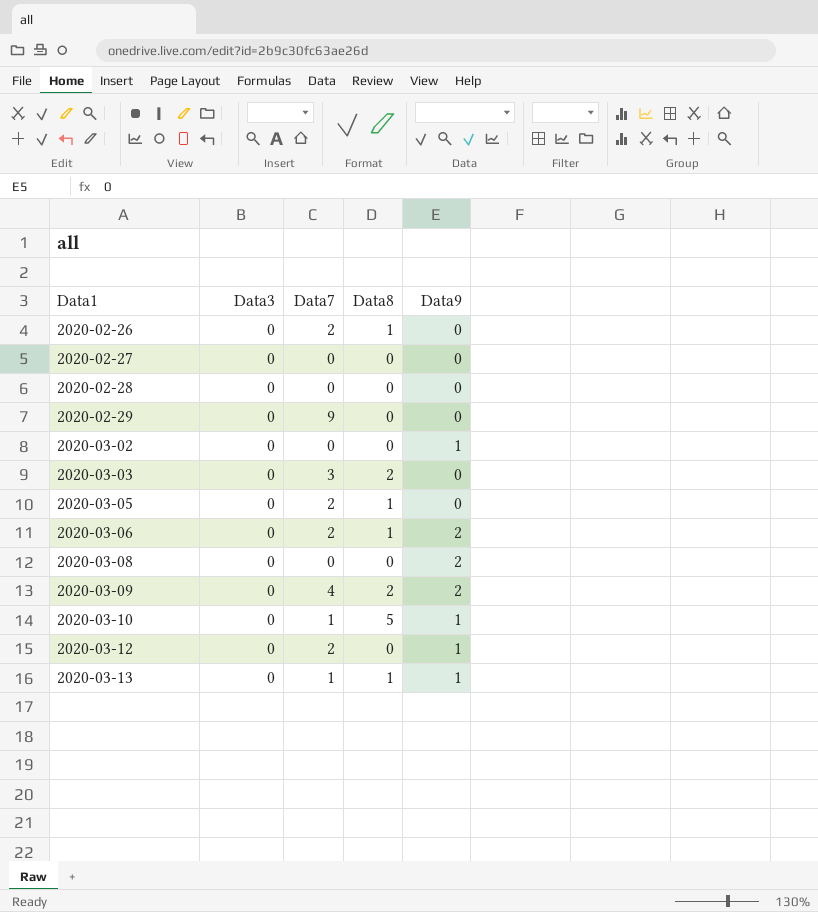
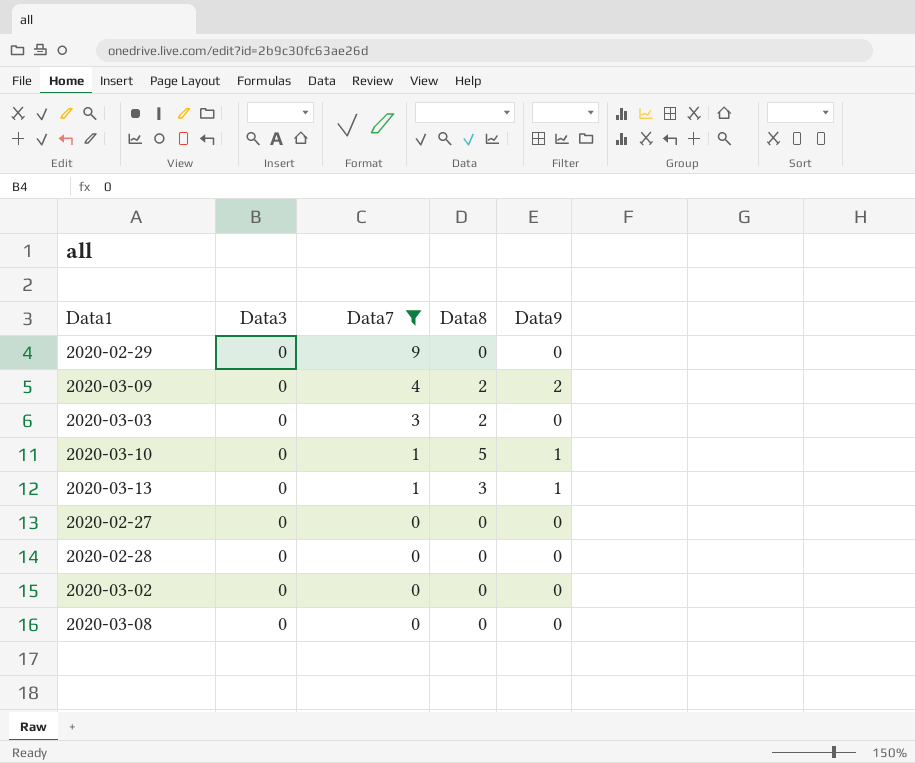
filter: none -> Data7 != 2
row order: Data1 ascending -> Data7 descending
2020-03-13 | Data8: 1 -> 3
2020-03-02 | Data9: 1 -> 0
2020-03-08 | Data9: 2 -> 0

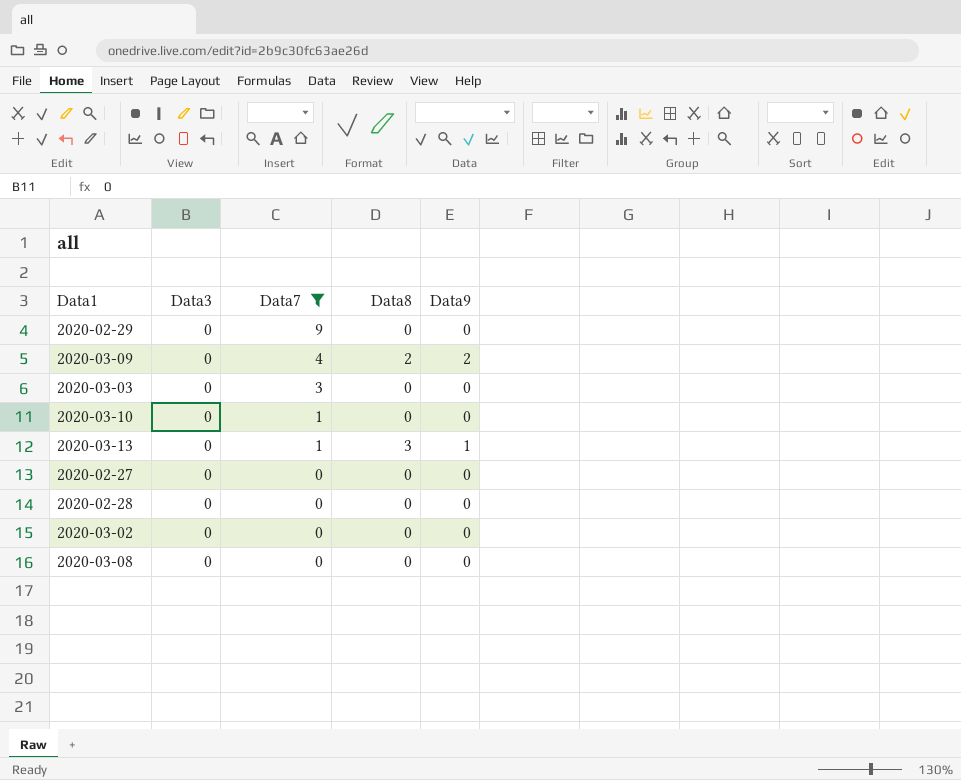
2020-03-03 | Data8: 2 -> 0
2020-03-10 | Data8: 5 -> 0
2020-03-10 | Data9: 1 -> 0

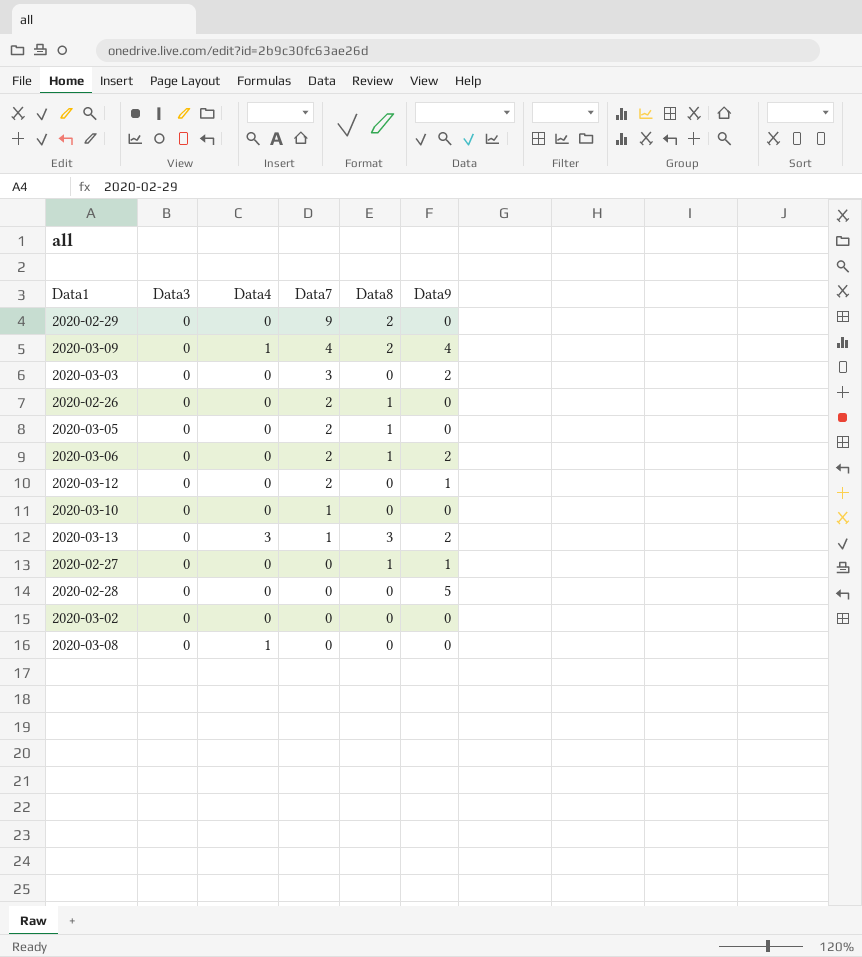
filter: Data7 != 2 -> none
column Data4 | position: none -> 3
2020-02-29 | Data8: 0 -> 2
2020-03-09 | Data9: 2 -> 4
2020-03-03 | Data9: 0 -> 2
2020-03-13 | Data9: 1 -> 2
2020-02-27 | Data8: 0 -> 1
2020-02-27 | Data9: 0 -> 1
2020-02-28 | Data9: 0 -> 5

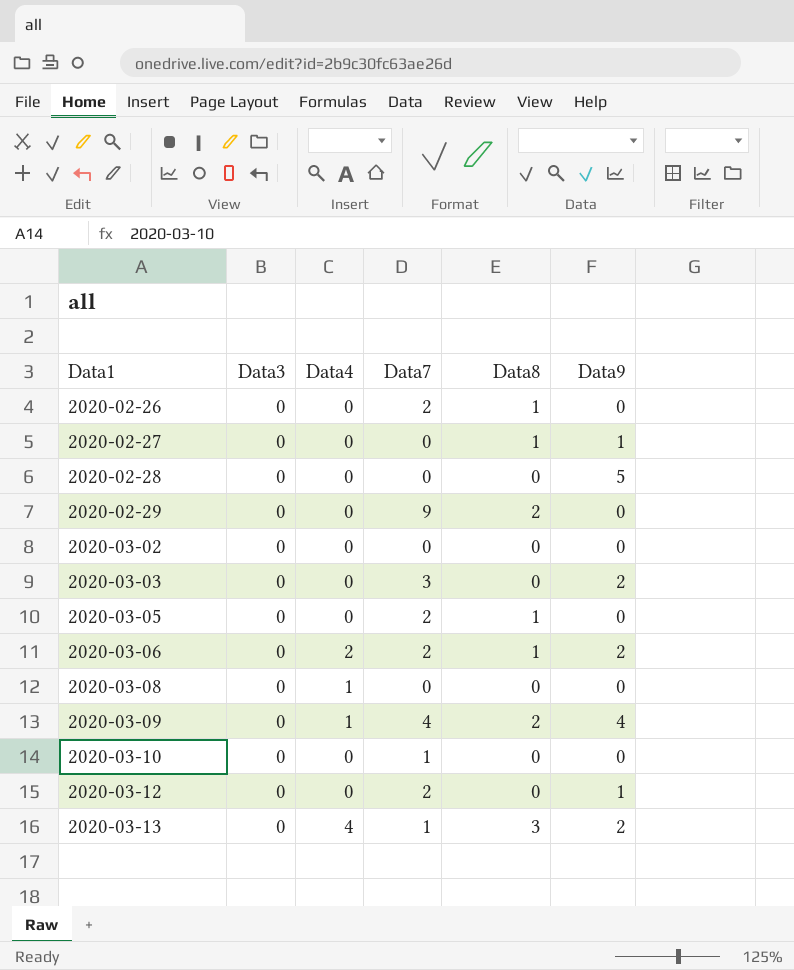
row order: Data7 descending -> Data1 ascending
2020-03-06 | Data4: 0 -> 2
2020-03-13 | Data4: 3 -> 4

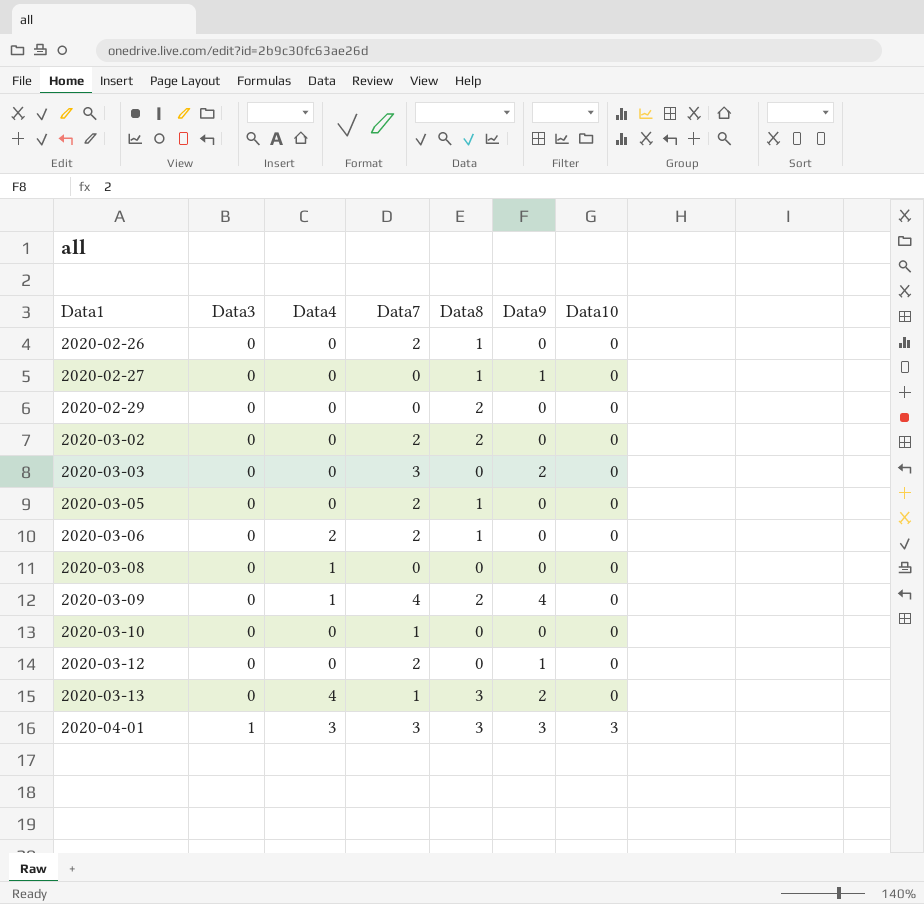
column Data10 | position: none -> 7
row 2020-02-28: 0 | 0 | 0 | 0 | 5 -> none
2020-02-29 | Data7: 9 -> 0
2020-03-02 | Data7: 0 -> 2
2020-03-02 | Data8: 0 -> 2
2020-03-06 | Data9: 2 -> 0
row 2020-04-01: none -> 1 | 3 | 3 | 3 | 3 | 3

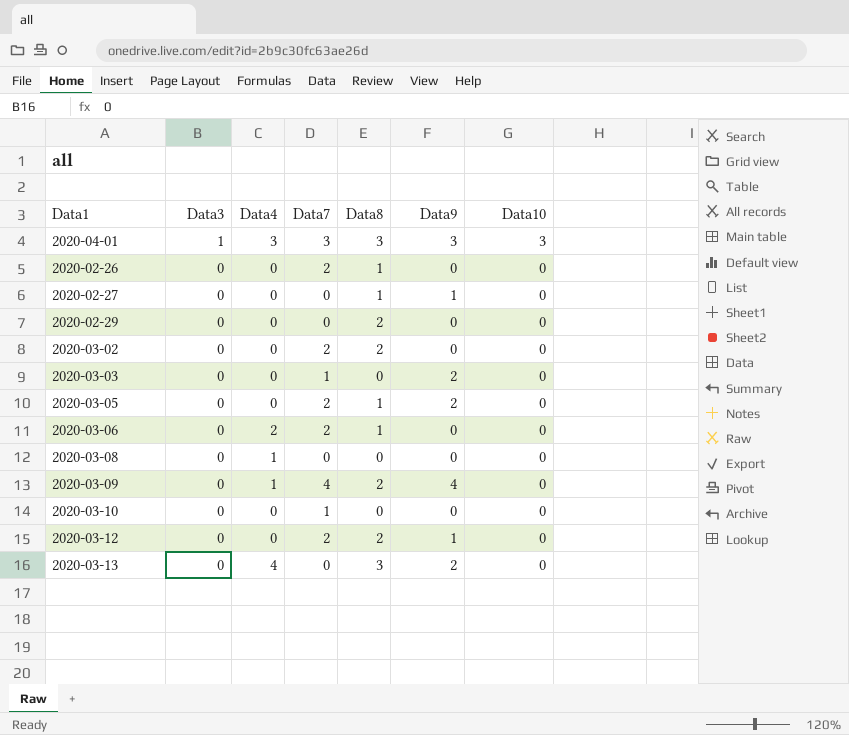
row order: Data1 ascending -> Data3 descending
2020-03-03 | Data7: 3 -> 1
2020-03-05 | Data9: 0 -> 2
2020-03-12 | Data8: 0 -> 2
2020-03-13 | Data7: 1 -> 0

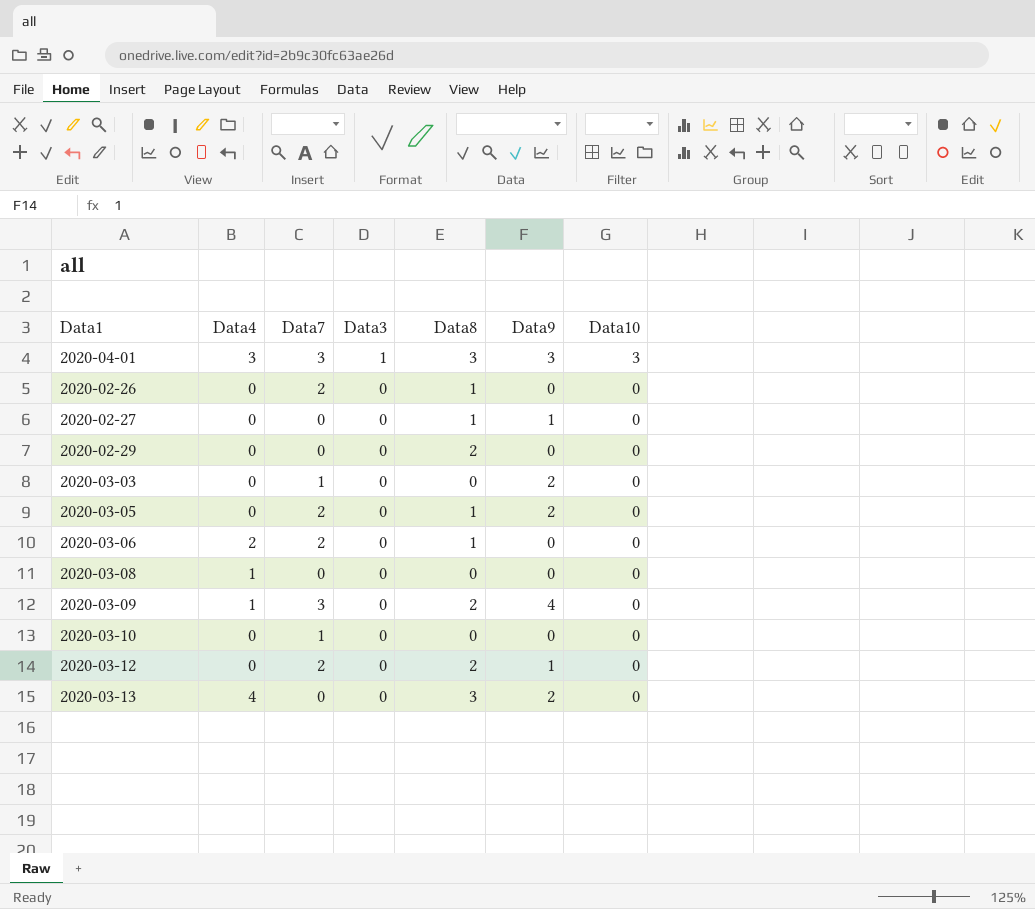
column Data3 | position: 2 -> 4
row 2020-03-02: 0 | 0 | 2 | 2 | 0 | 0 -> none
2020-03-09 | Data7: 4 -> 3

